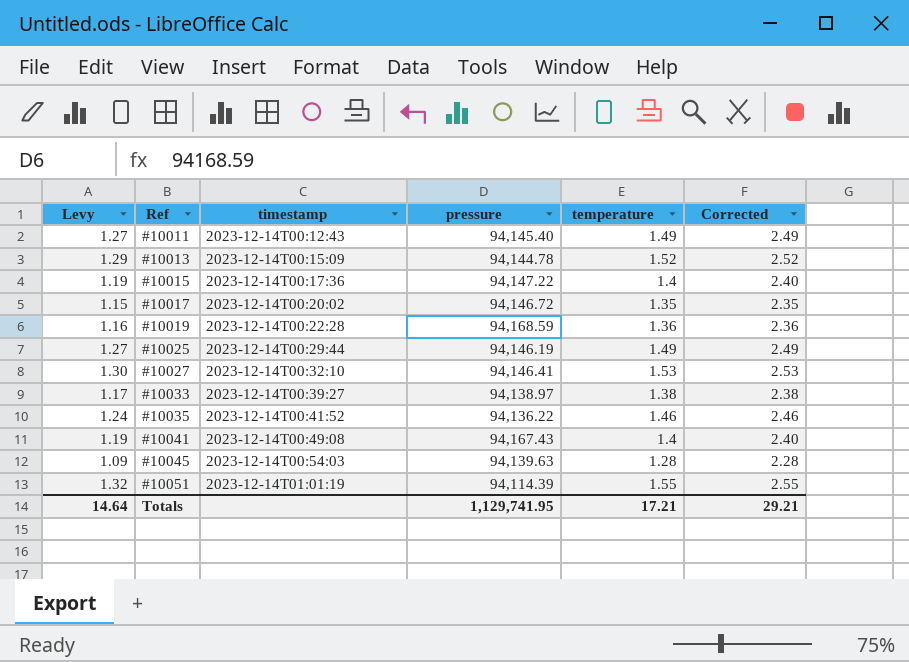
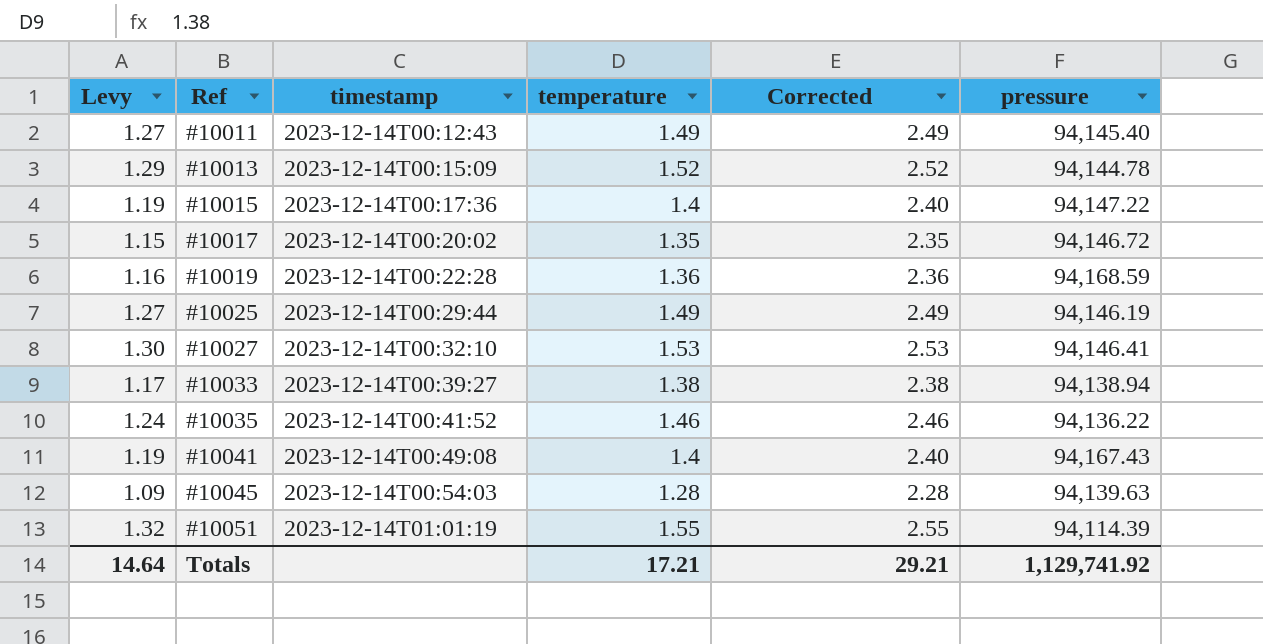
column pressure | position: 4 -> 6
#10033 | pressure: 94,138.97 -> 94,138.94
Totals | pressure: 1,129,741.95 -> 1,129,741.92

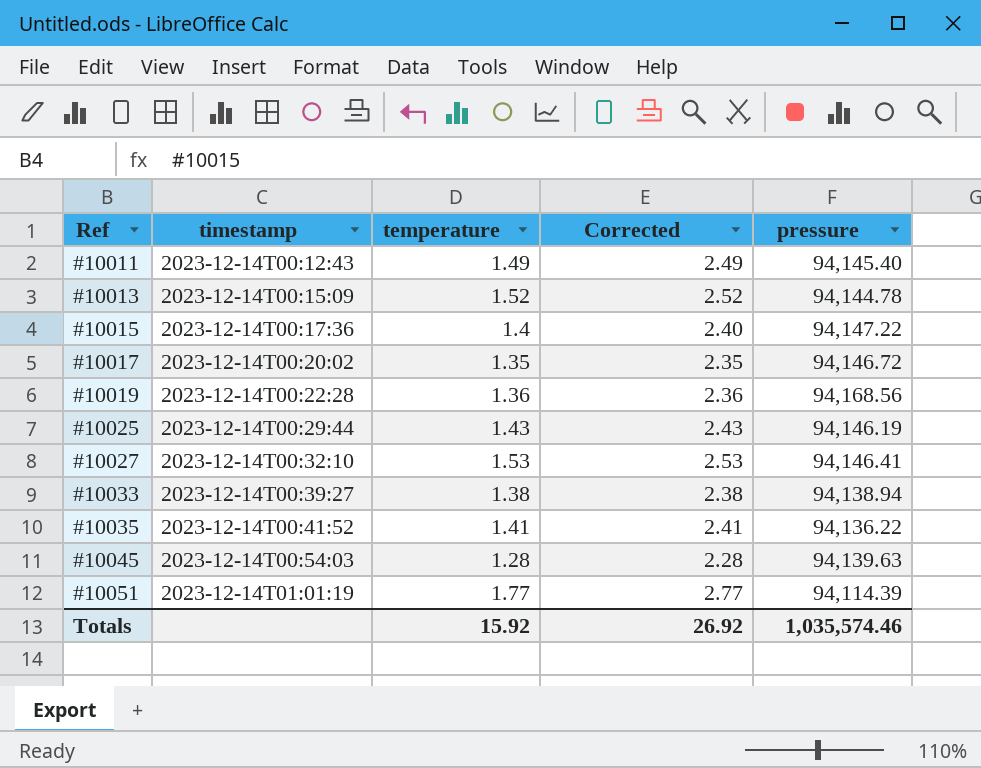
column Levy | formula: [temperature] * 0.85 -> none
row #10041: 1.19 | 2023-12-14T00:49:08 | 1.4 | 2.40 | 94,167.43 -> none
#10019 | pressure: 94,168.59 -> 94,168.56
#10025 | temperature: 1.49 -> 1.43
#10025 | Corrected: 2.49 -> 2.43
#10035 | temperature: 1.46 -> 1.41
#10035 | Corrected: 2.46 -> 2.41
#10051 | temperature: 1.55 -> 1.77
#10051 | Corrected: 2.55 -> 2.77
Totals | temperature: 17.21 -> 15.92
Totals | Corrected: 29.21 -> 26.92
Totals | pressure: 1,129,741.92 -> 1,035,574.46

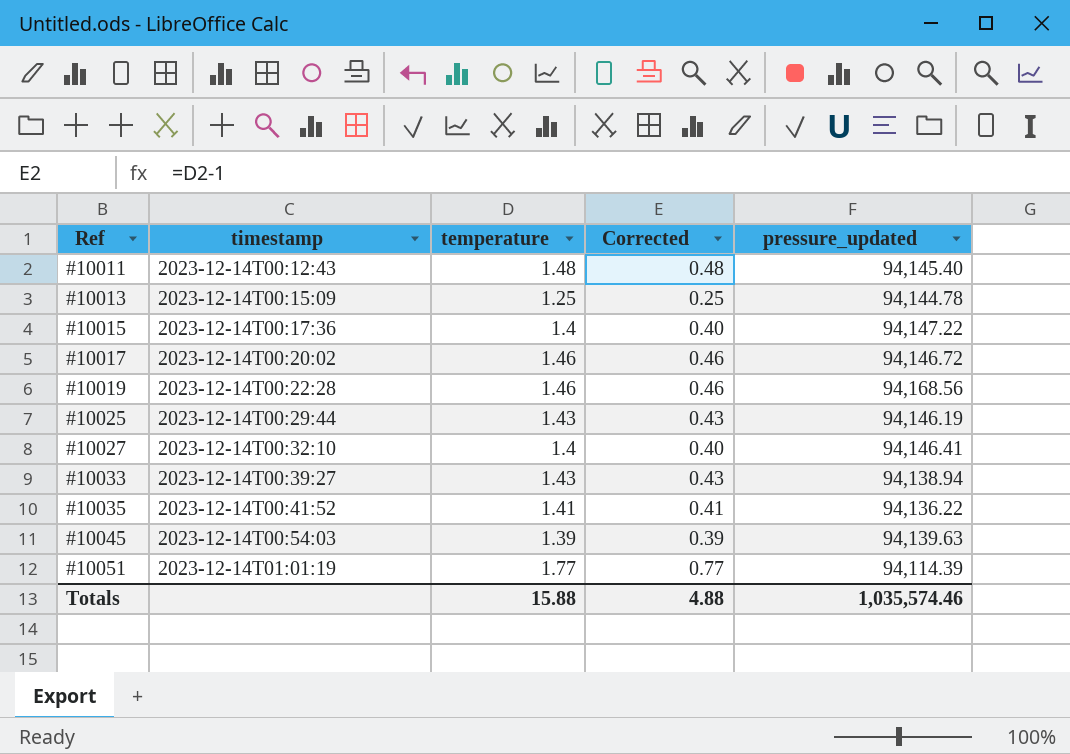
column Corrected | formula: [temperature] + 1 -> [temperature] - 1
column name: pressure -> pressure_updated
#10011 | temperature: 1.49 -> 1.48
#10013 | temperature: 1.52 -> 1.25
#10017 | temperature: 1.35 -> 1.46
#10019 | temperature: 1.36 -> 1.46
#10027 | temperature: 1.53 -> 1.4
#10033 | temperature: 1.38 -> 1.43
#10045 | temperature: 1.28 -> 1.39
Totals | temperature: 15.92 -> 15.88
Totals | Corrected: 26.92 -> 4.88

